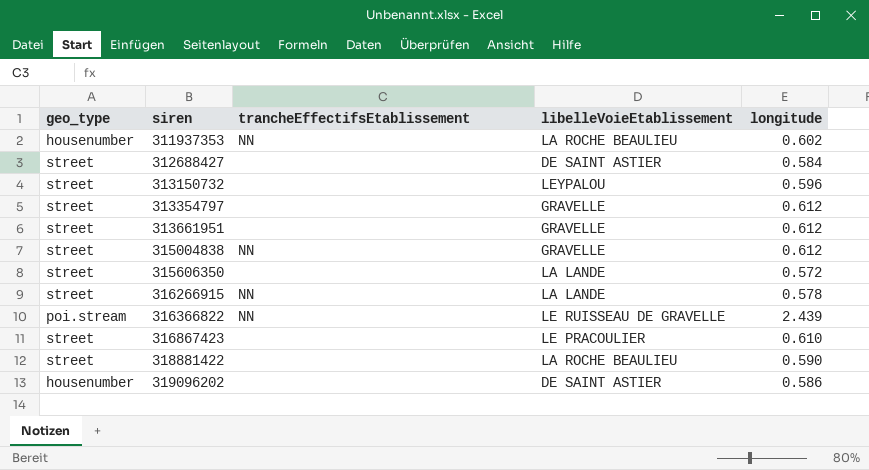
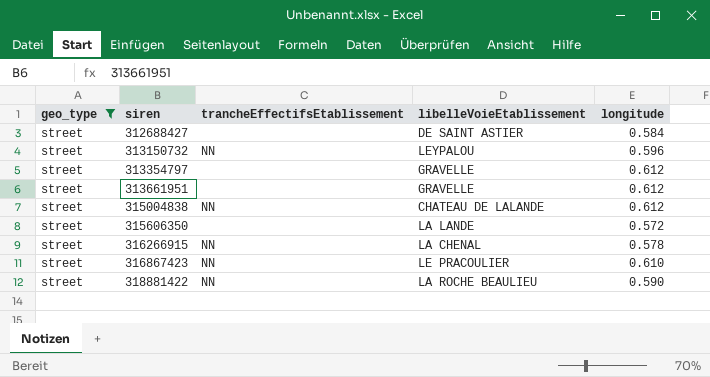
filter: none -> geo_type = street
313150732 | trancheEffectifsEtablissement: none -> NN
315004838 | libelleVoieEtablissement: GRAVELLE -> CHATEAU DE LALANDE
316266915 | libelleVoieEtablissement: LA LANDE -> LA CHENAL
316867423 | trancheEffectifsEtablissement: none -> NN
318881422 | trancheEffectifsEtablissement: none -> NN

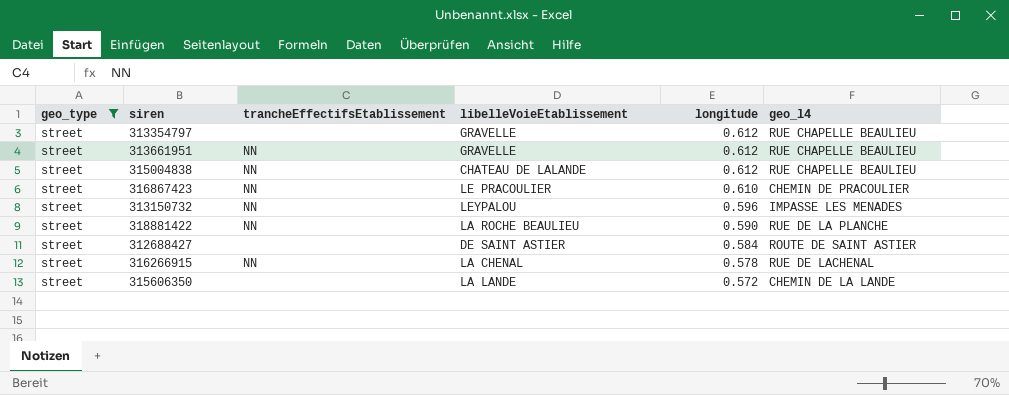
row order: siren ascending -> longitude descending
column geo_l4 | position: none -> 6
313661951 | trancheEffectifsEtablissement: none -> NN

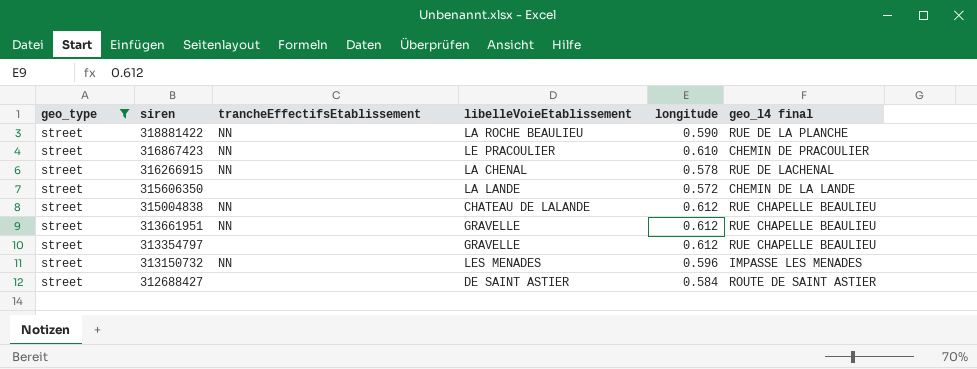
row order: longitude descending -> siren descending
column name: geo_l4 -> geo_l4 final
313150732 | libelleVoieEtablissement: LEYPALOU -> LES MENADES

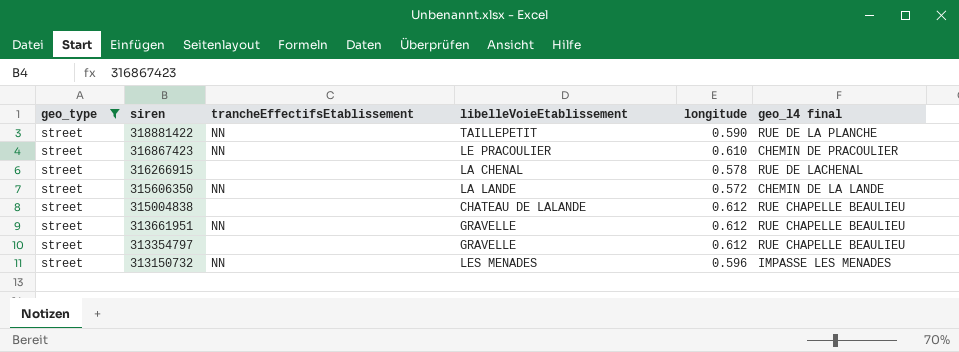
row 312688427: street | none | DE SAINT ASTIER | 0.584 | ROUTE DE SAINT ASTIER -> none
318881422 | libelleVoieEtablissement: LA ROCHE BEAULIEU -> TAILLEPETIT
316266915 | trancheEffectifsEtablissement: NN -> none
315606350 | trancheEffectifsEtablissement: none -> NN
315004838 | trancheEffectifsEtablissement: NN -> none

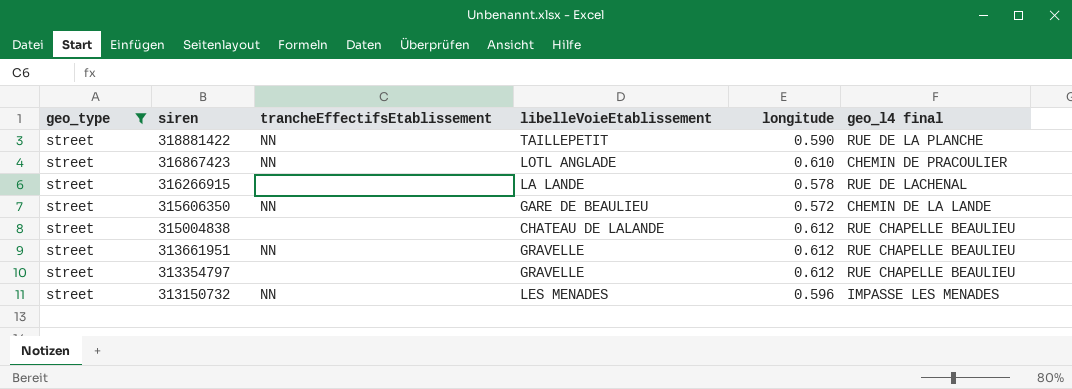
316867423 | libelleVoieEtablissement: LE PRACOULIER -> LOTL ANGLADE
316266915 | libelleVoieEtablissement: LA CHENAL -> LA LANDE
315606350 | libelleVoieEtablissement: LA LANDE -> GARE DE BEAULIEU

